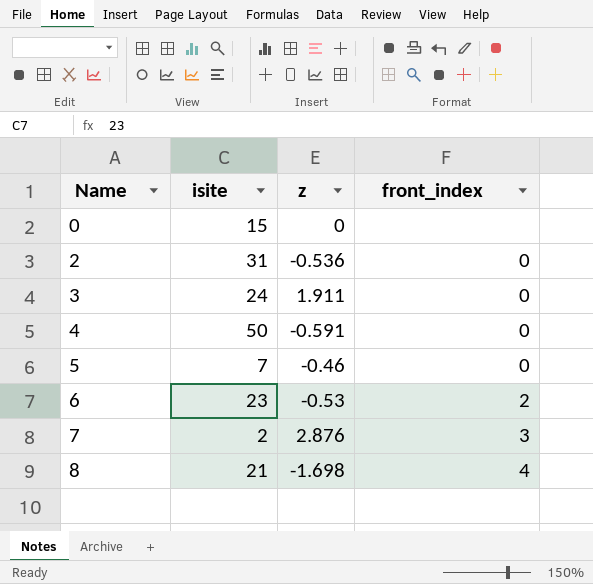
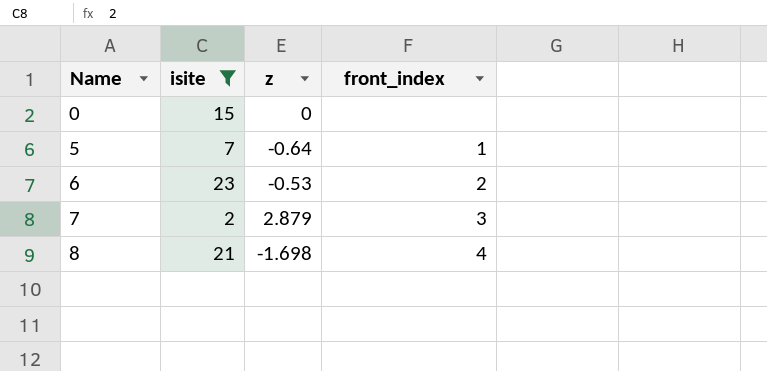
filter: none -> isite <= 23
5 | z: -0.46 -> -0.64
5 | front_index: 0 -> 1
7 | z: 2.876 -> 2.879

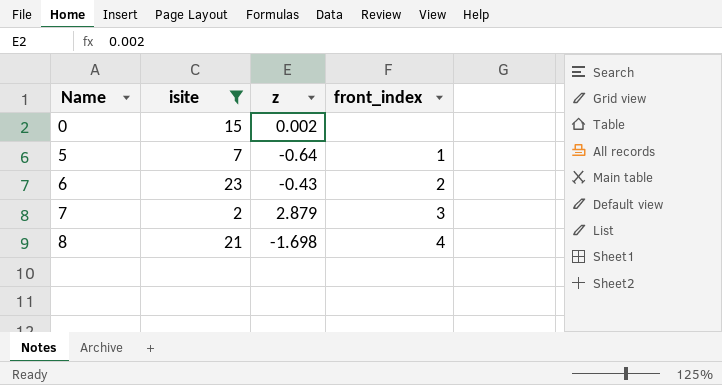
0 | z: 0 -> 0.002
6 | z: -0.53 -> -0.43

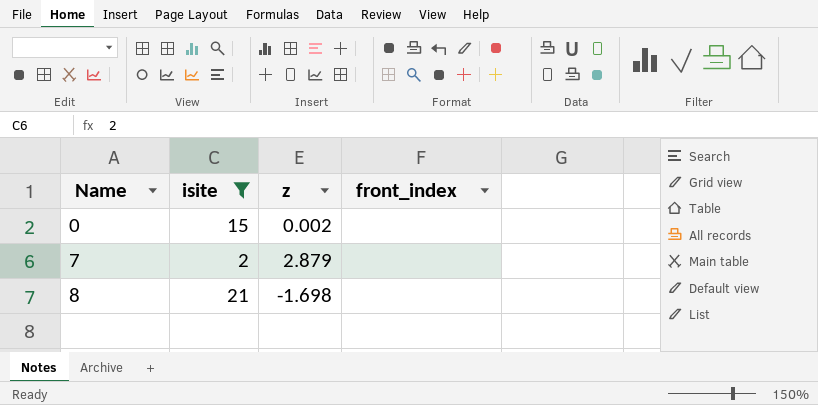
row 5: 7 | -0.64 | 1 -> none
row 6: 23 | -0.43 | 2 -> none
7 | front_index: 3 -> none
8 | front_index: 4 -> none

